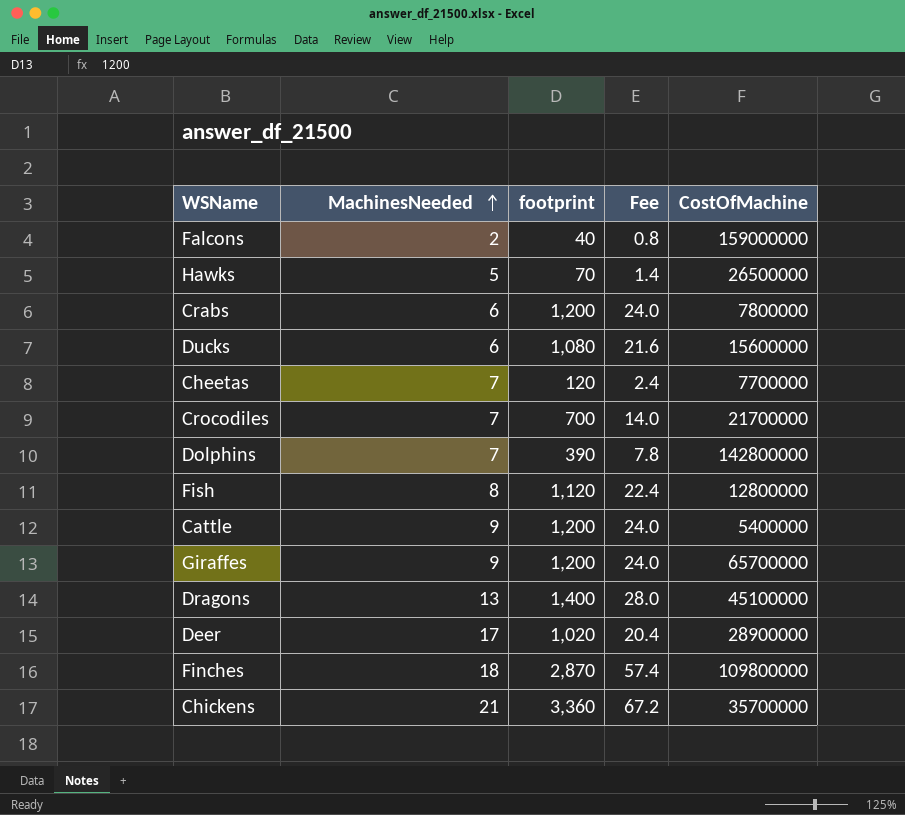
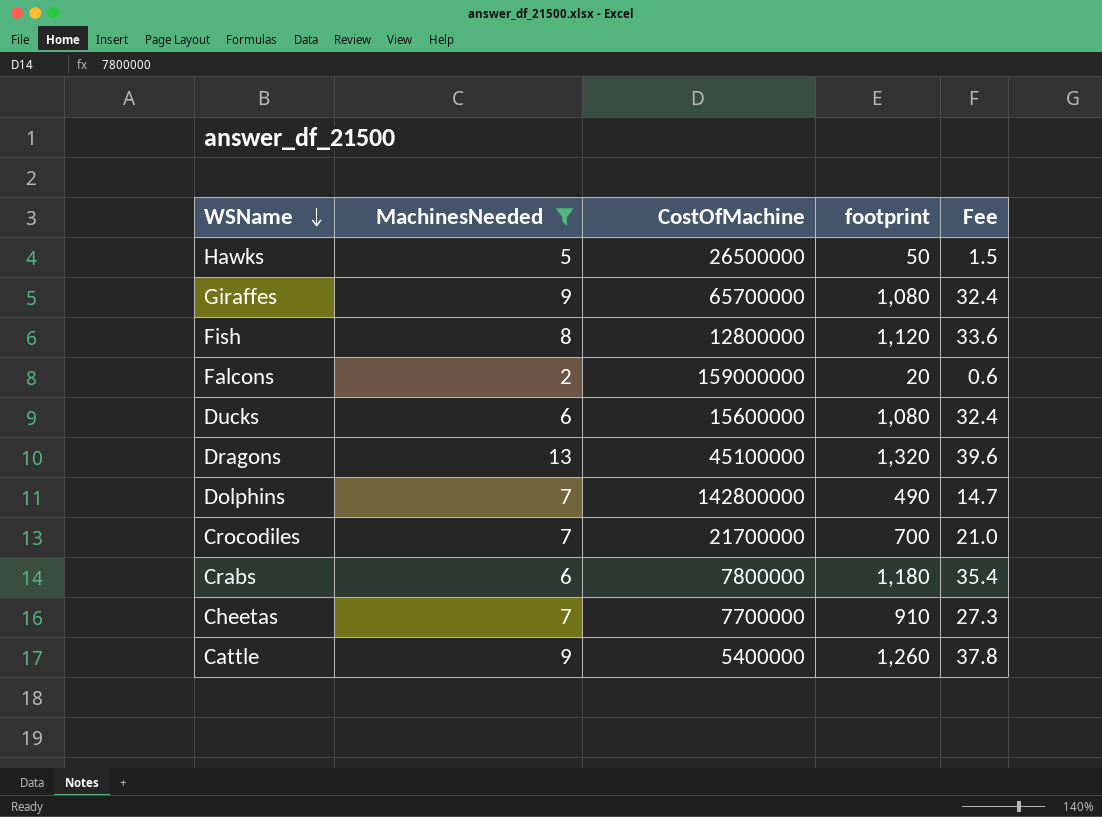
filter: none -> MachinesNeeded <= 13
row order: MachinesNeeded ascending -> WSName descending
column CostOfMachine | position: 5 -> 3
column Fee | formula: [footprint] * 0.02 -> [footprint] * 0.03
Hawks | footprint: 70 -> 50
Giraffes | footprint: 1,200 -> 1,080
Falcons | footprint: 40 -> 20
Dragons | footprint: 1,400 -> 1,320
Dolphins | footprint: 390 -> 490
Crabs | footprint: 1,200 -> 1,180
Cheetas | footprint: 120 -> 910
Cattle | footprint: 1,200 -> 1,260

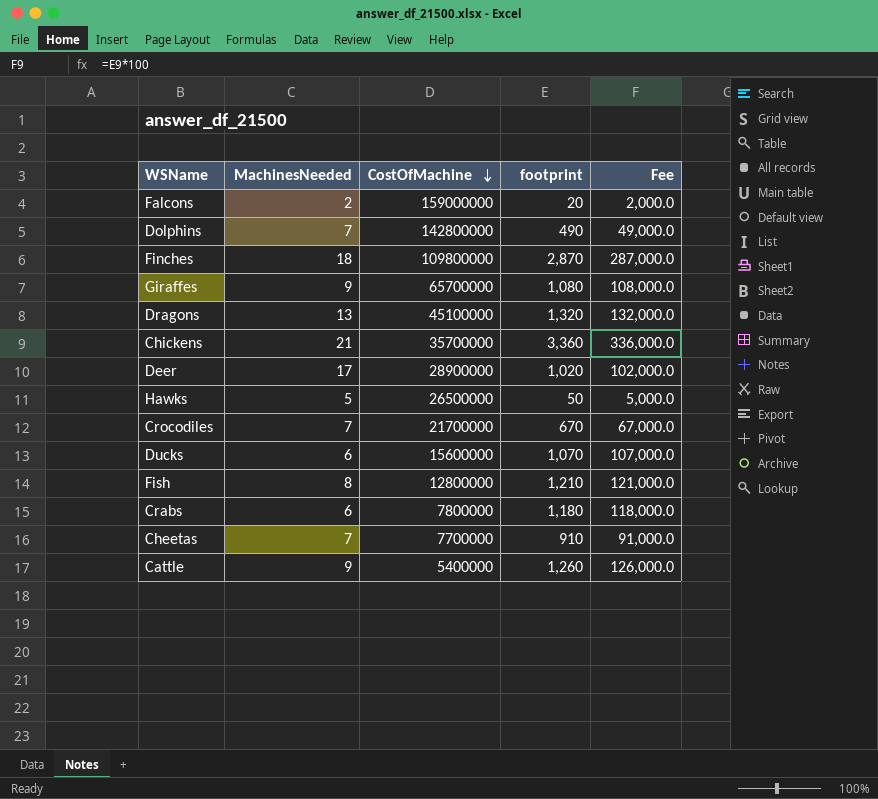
filter: MachinesNeeded <= 13 -> none
row order: WSName descending -> CostOfMachine descending
column Fee | formula: [footprint] * 0.03 -> [footprint] * 100
Crocodiles | footprint: 700 -> 670
Ducks | footprint: 1,080 -> 1,070
Fish | footprint: 1,120 -> 1,210

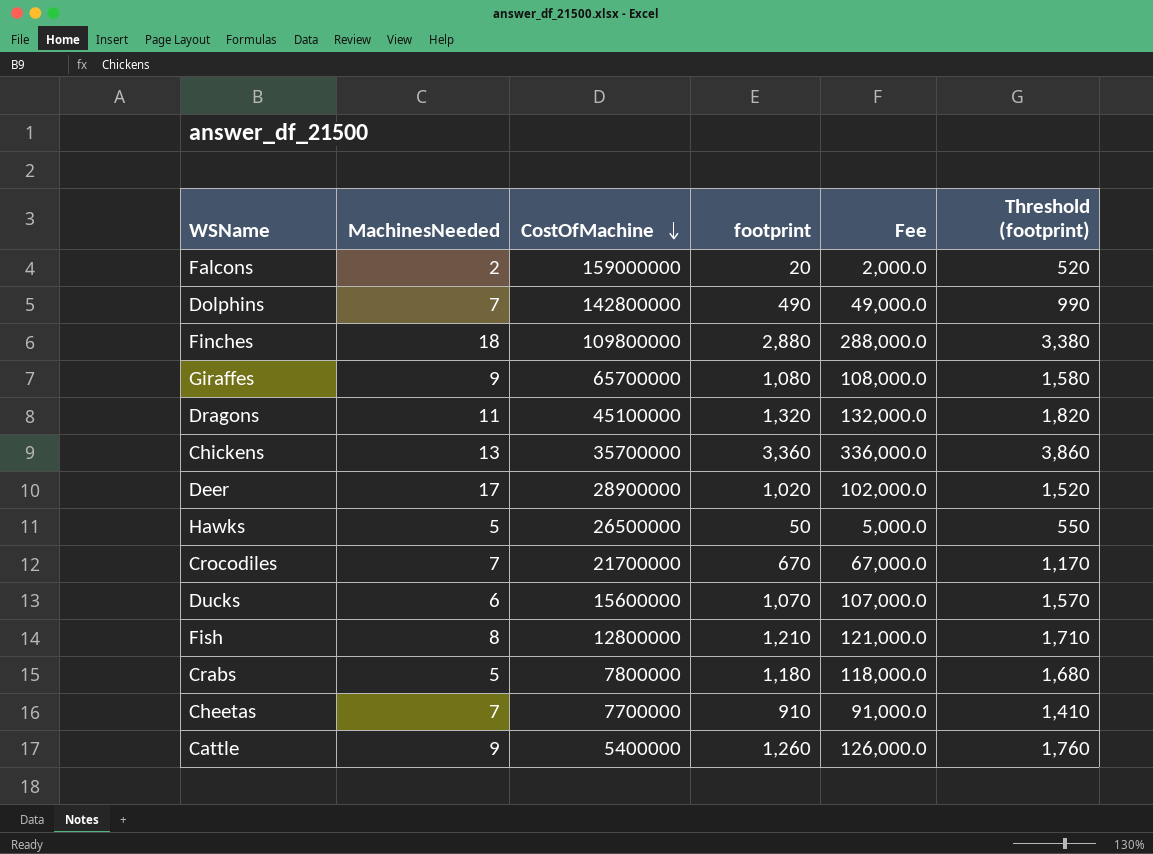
column Threshold (footprint) | formula: none -> [footprint] + 500
Finches | footprint: 2,870 -> 2,880
Finches | Fee: 287,000.0 -> 288,000.0
Dragons | MachinesNeeded: 13 -> 11
Chickens | MachinesNeeded: 21 -> 13
Crabs | MachinesNeeded: 6 -> 5

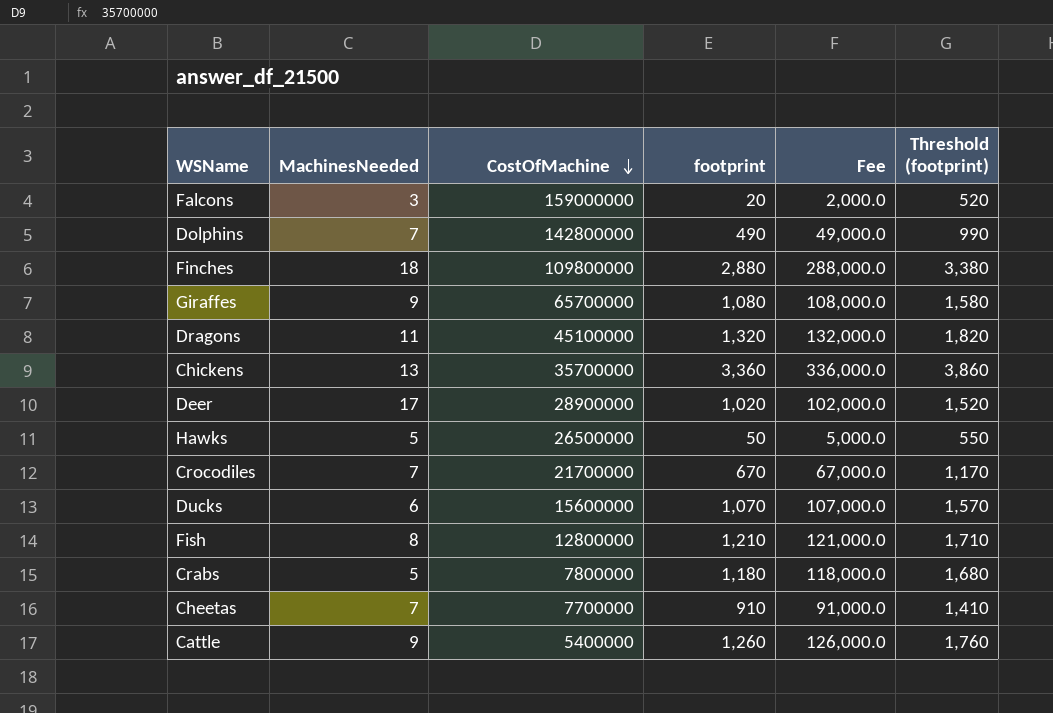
Falcons | MachinesNeeded: 2 -> 3

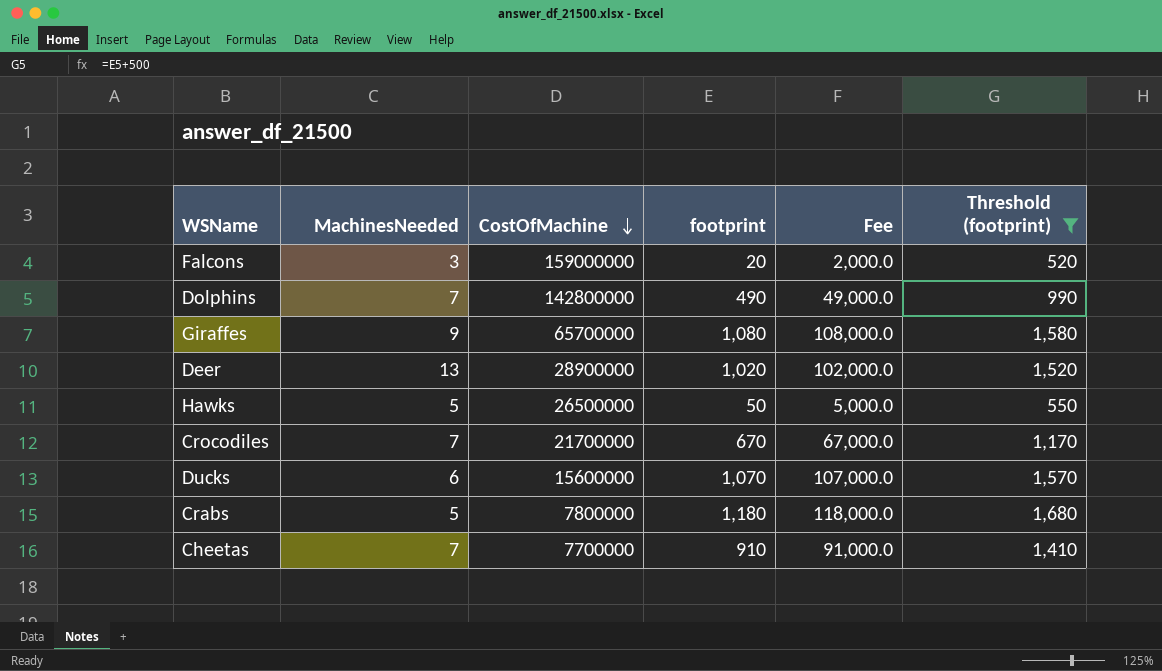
filter: none -> Threshold (footprint) <= 1,680
Deer | MachinesNeeded: 17 -> 13

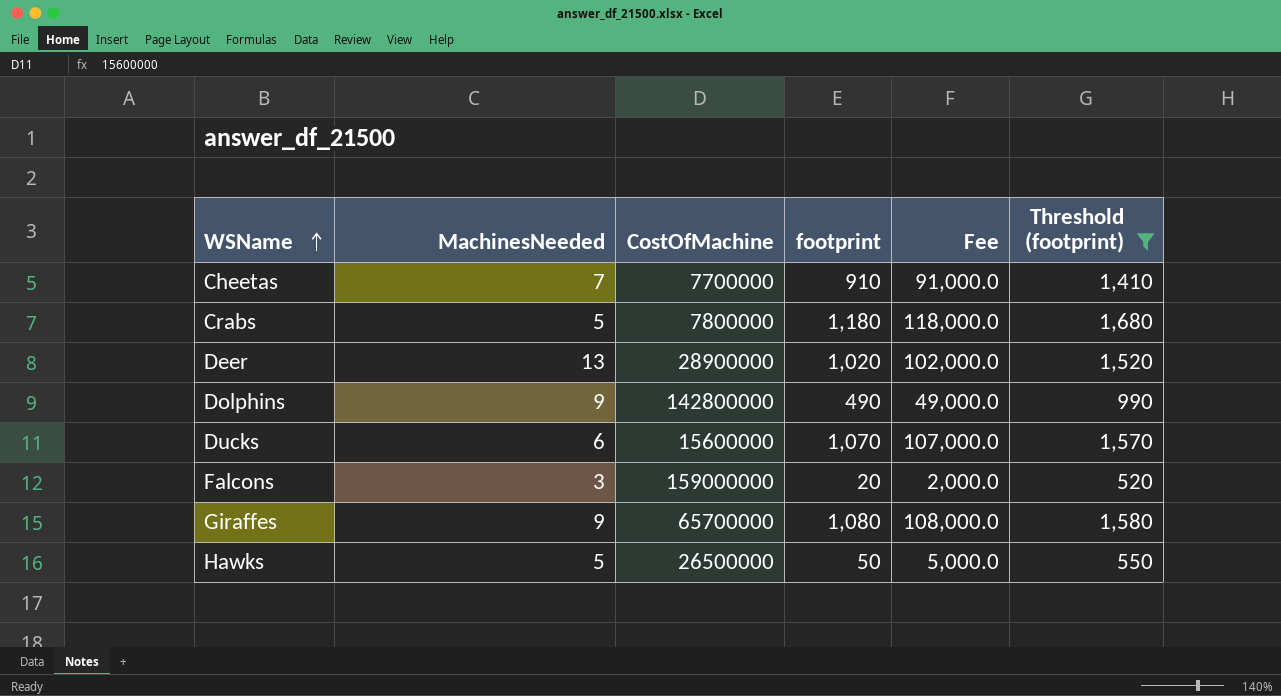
row order: CostOfMachine descending -> WSName ascending
row Crocodiles: 7 | 21700000 | 670 | 67,000.0 | 1,170 -> none
Dolphins | MachinesNeeded: 7 -> 9

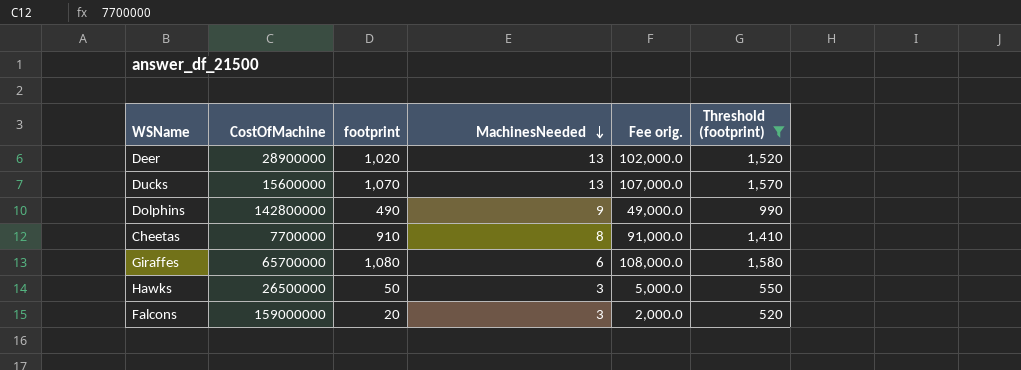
row order: WSName ascending -> MachinesNeeded descending
column MachinesNeeded | position: 2 -> 4
column name: Fee -> Fee orig.
row Crabs: 5 | 7800000 | 1,180 | 118,000.0 | 1,680 -> none
Ducks | MachinesNeeded: 6 -> 13
Cheetas | MachinesNeeded: 7 -> 8
Giraffes | MachinesNeeded: 9 -> 6
Hawks | MachinesNeeded: 5 -> 3

